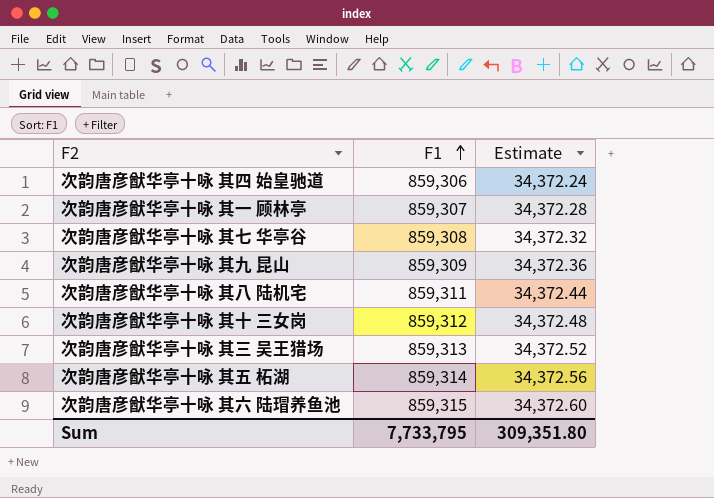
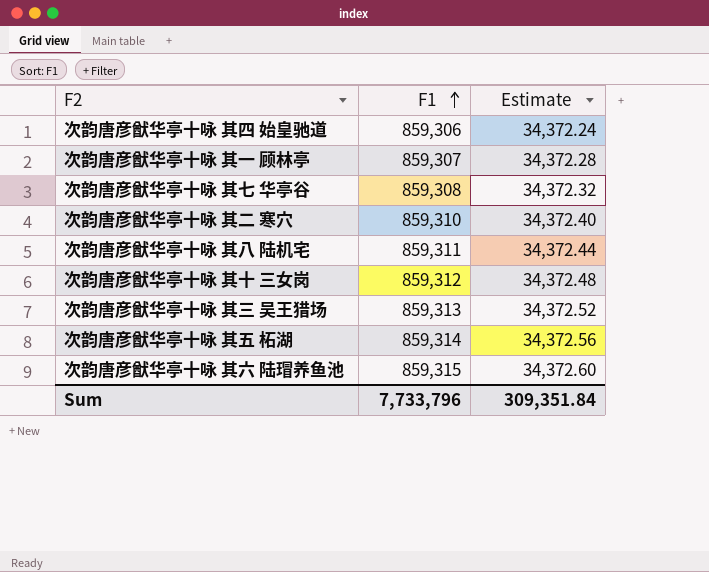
row 次韵唐彦猷华亭十咏 其九 昆山: 859,309 | 34,372.36 -> none
row 次韵唐彦猷华亭十咏 其二 寒穴: none -> 859,310 | 34,372.40
Sum | F1: 7,733,795 -> 7,733,796
Sum | Estimate: 309,351.80 -> 309,351.84

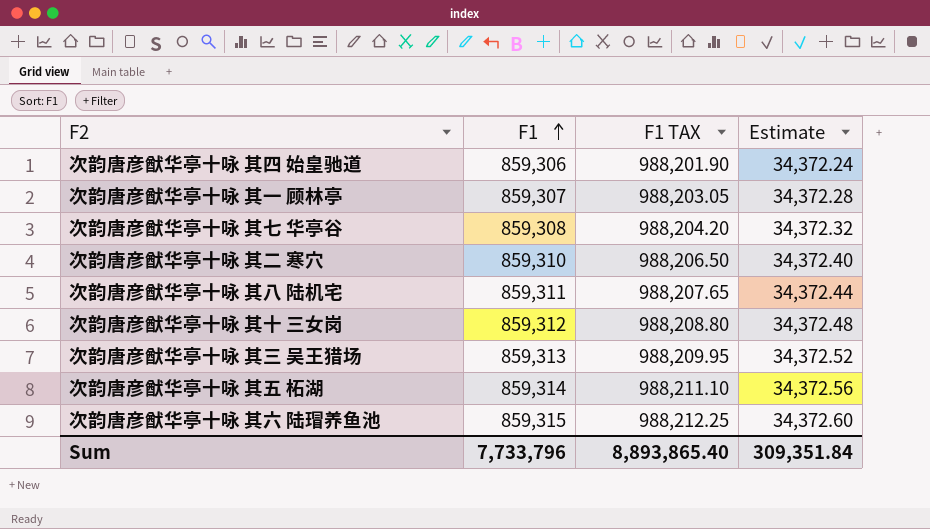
column F1 TAX | formula: none -> [F1] * 1.15

